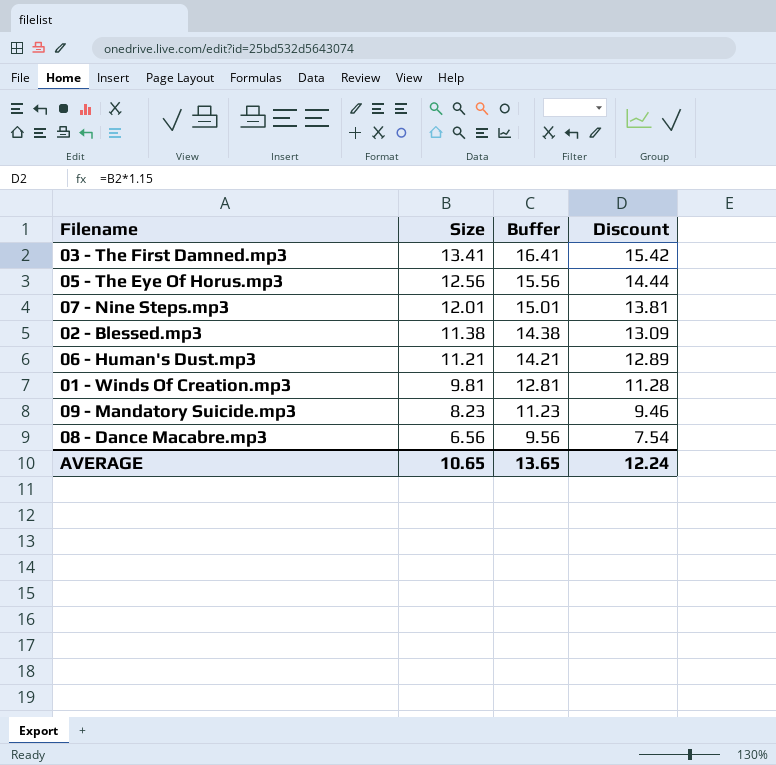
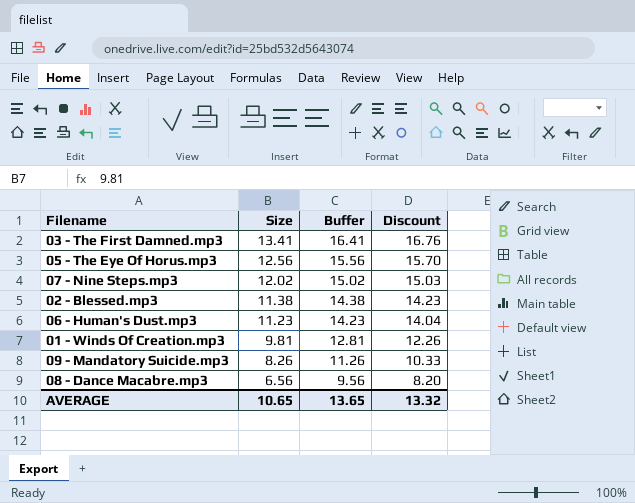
column Discount | formula: [Size] * 1.15 -> [Size] * 1.25
07 - Nine Steps.mp3 | Size: 12.01 -> 12.02
07 - Nine Steps.mp3 | Buffer: 15.01 -> 15.02
06 - Human's Dust.mp3 | Size: 11.21 -> 11.23
06 - Human's Dust.mp3 | Buffer: 14.21 -> 14.23
09 - Mandatory Suicide.mp3 | Size: 8.23 -> 8.26
09 - Mandatory Suicide.mp3 | Buffer: 11.23 -> 11.26
AVERAGE | Discount: 12.24 -> 13.32

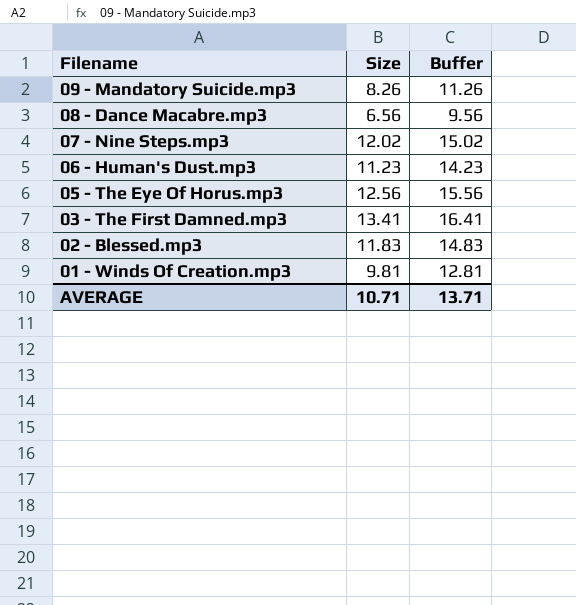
row order: Size descending -> Filename descending
column Discount | formula: [Size] * 1.25 -> none
02 - Blessed.mp3 | Size: 11.38 -> 11.83
02 - Blessed.mp3 | Buffer: 14.38 -> 14.83
AVERAGE | Size: 10.65 -> 10.71
AVERAGE | Buffer: 13.65 -> 13.71

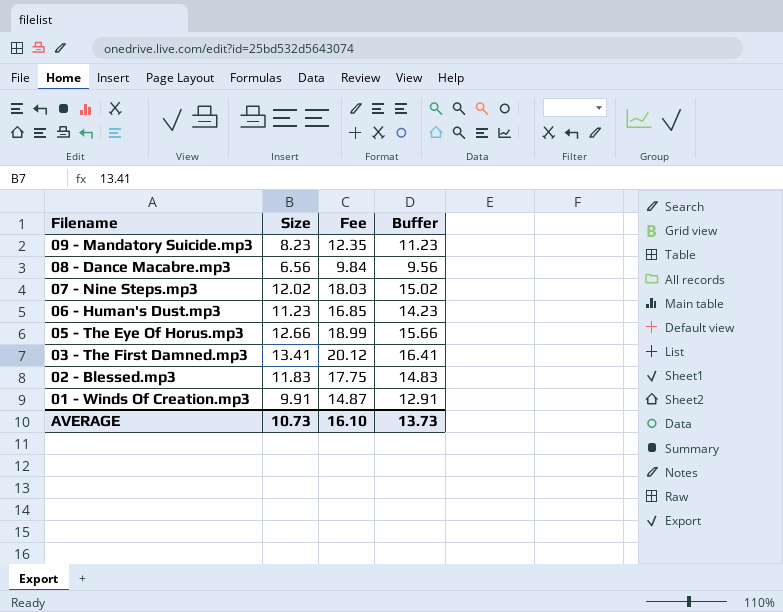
column Fee | formula: none -> [Size] * 1.5
09 - Mandatory Suicide.mp3 | Size: 8.26 -> 8.23
09 - Mandatory Suicide.mp3 | Buffer: 11.26 -> 11.23
05 - The Eye Of Horus.mp3 | Size: 12.56 -> 12.66
05 - The Eye Of Horus.mp3 | Buffer: 15.56 -> 15.66
01 - Winds Of Creation.mp3 | Size: 9.81 -> 9.91
01 - Winds Of Creation.mp3 | Buffer: 12.81 -> 12.91
AVERAGE | Size: 10.71 -> 10.73
AVERAGE | Buffer: 13.71 -> 13.73

